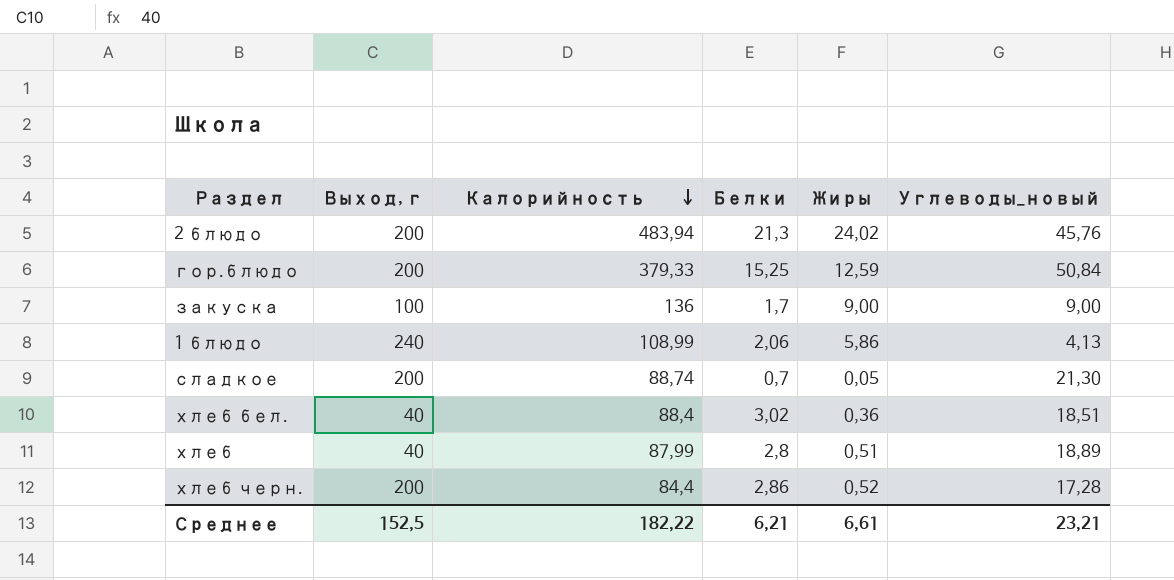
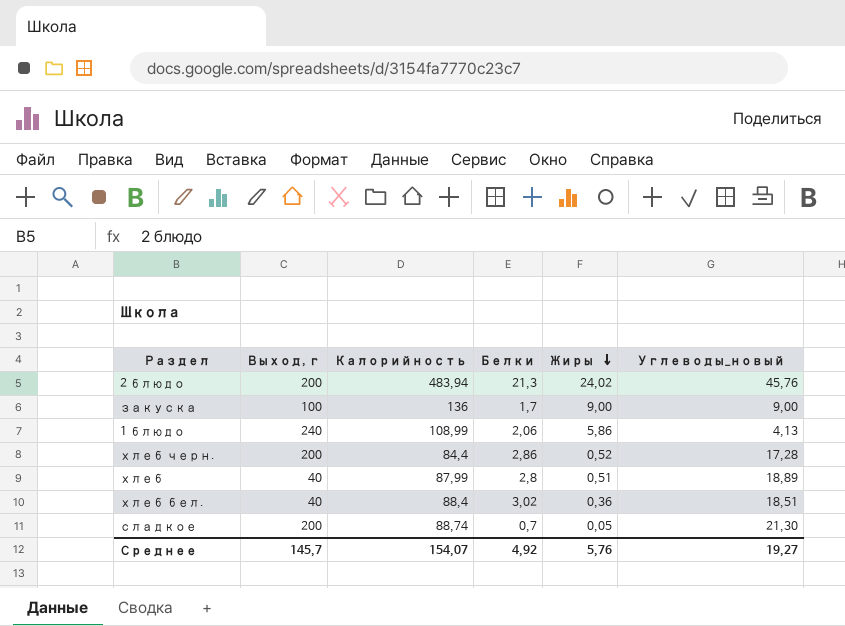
row order: Калорийность descending -> Жиры descending
row гор.блюдо: 200 | 379,33 | 15,25 | 12,59 | 50,84 -> none
Среднее | Выход, г: 152,5 -> 145,7
Среднее | Калорийность: 182,22 -> 154,07
Среднее | Белки: 6,21 -> 4,92
Среднее | Жиры: 6,61 -> 5,76
Среднее | Углеводы_новый: 23,21 -> 19,27

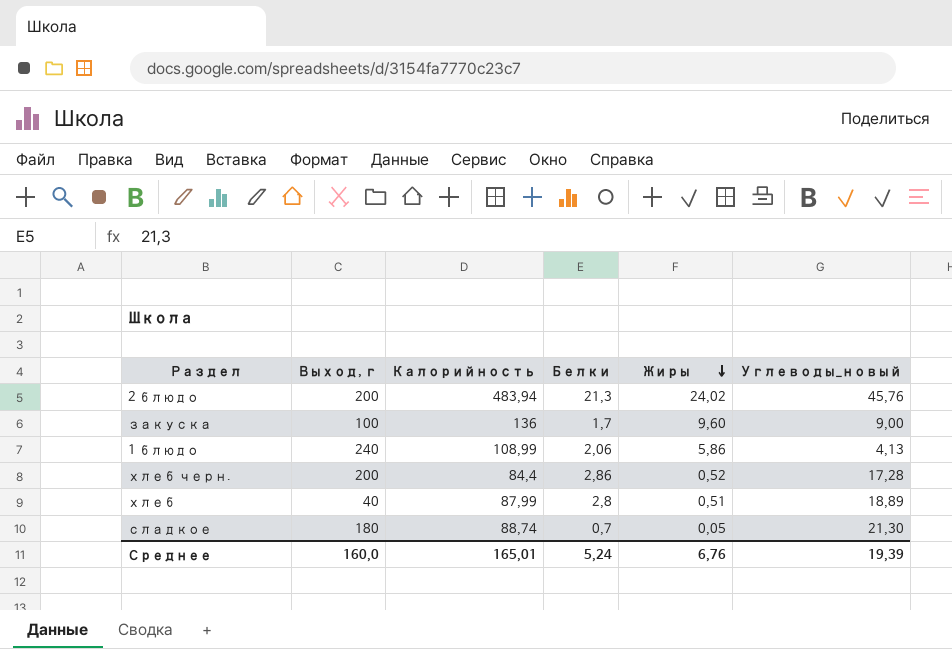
row хлеб бел.: 40 | 88,4 | 3,02 | 0,36 | 18,51 -> none
закуска | Жиры: 9,00 -> 9,60
сладкое | Выход, г: 200 -> 180
Среднее | Выход, г: 145,7 -> 160,0
Среднее | Калорийность: 154,07 -> 165,01
Среднее | Белки: 4,92 -> 5,24
Среднее | Жиры: 5,76 -> 6,76
Среднее | Углеводы_новый: 19,27 -> 19,39

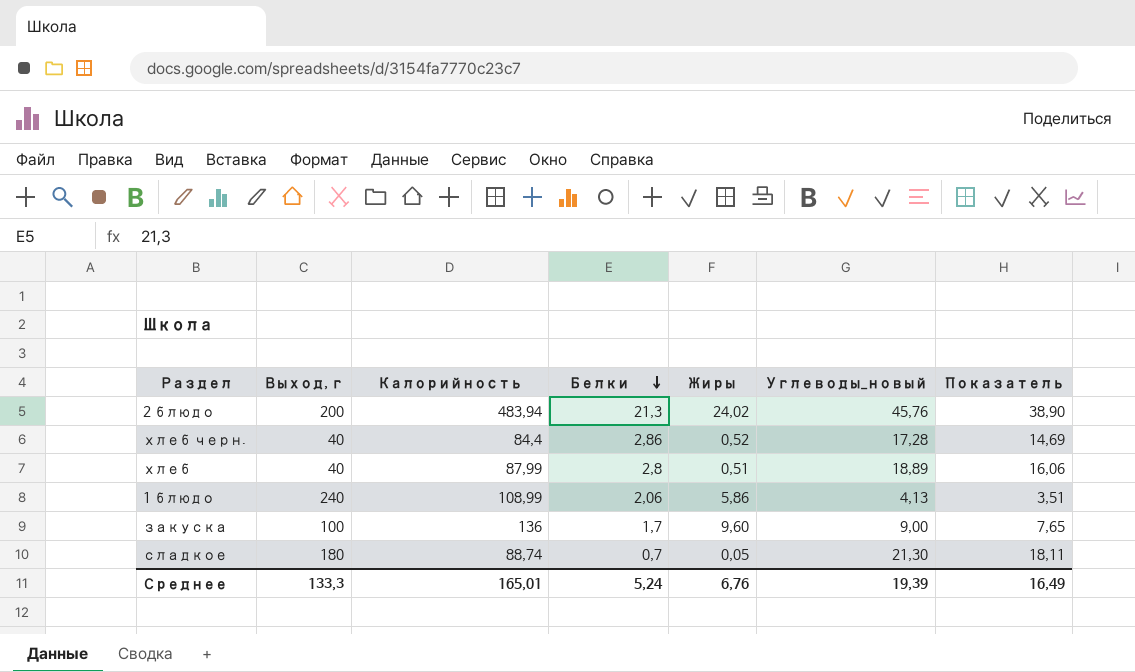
row order: Жиры descending -> Белки descending
column Показатель | formula: none -> [Углеводы_новый] * 0,85
хлеб черн. | Выход, г: 200 -> 40
Среднее | Выход, г: 160,0 -> 133,3

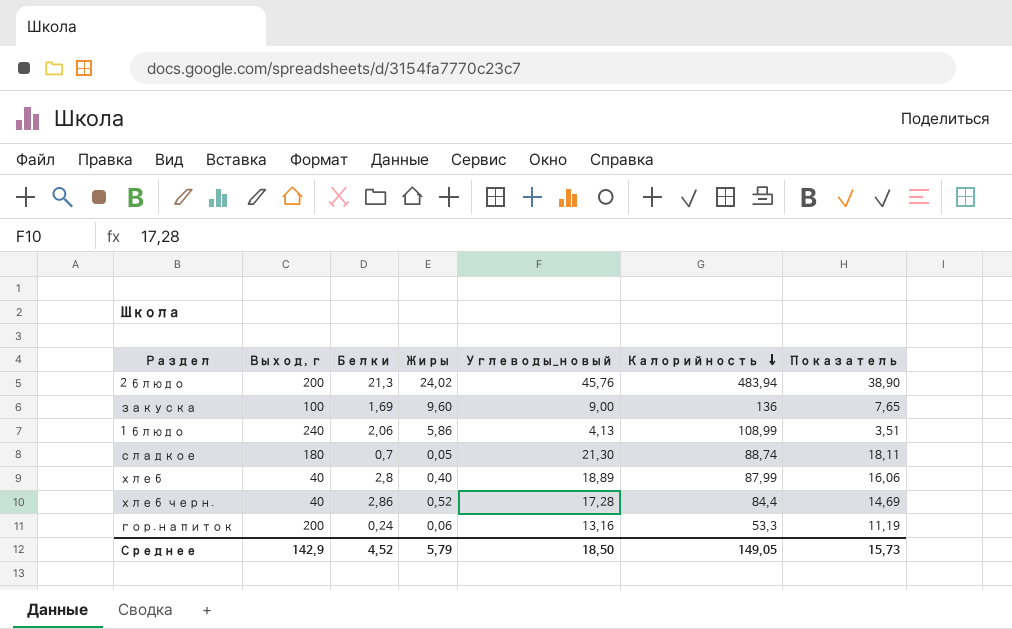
row order: Белки descending -> Калорийность descending
column Калорийность | position: 3 -> 6
закуска | Белки: 1,7 -> 1,69
хлеб | Жиры: 0,51 -> 0,40
row гор.напиток: none -> 200 | 0,24 | 0,06 | 13,16 | 53,3 | 11,19
Среднее | Выход, г: 133,3 -> 142,9
Среднее | Белки: 5,24 -> 4,52
Среднее | Жиры: 6,76 -> 5,79
Среднее | Углеводы_новый: 19,39 -> 18,50
Среднее | Калорийность: 165,01 -> 149,05
Среднее | Показатель: 16,49 -> 15,73

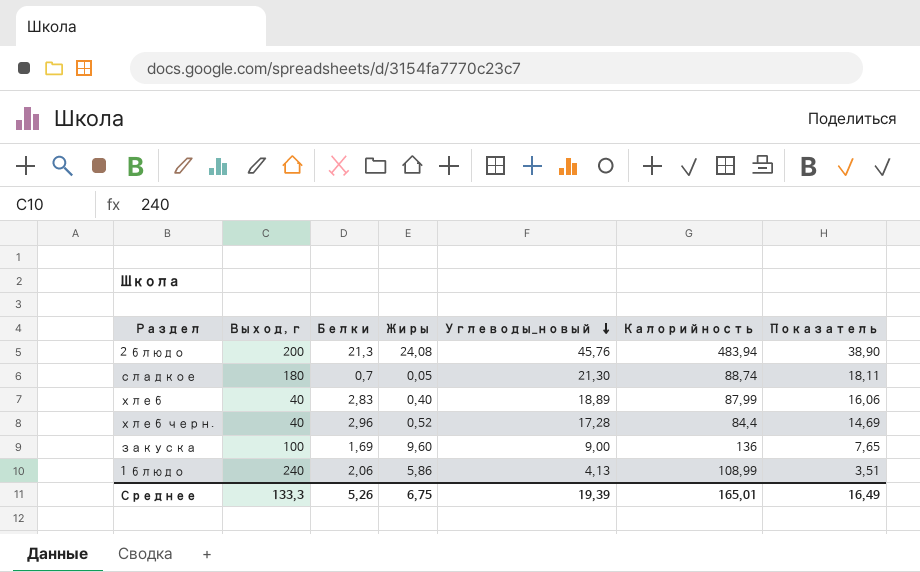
row order: Калорийность descending -> Углеводы_новый descending
row гор.напиток: 200 | 0,24 | 0,06 | 13,16 | 53,3 | 11,19 -> none
2 блюдо | Жиры: 24,02 -> 24,08
хлеб | Белки: 2,8 -> 2,83
хлеб черн. | Белки: 2,86 -> 2,96
Среднее | Выход, г: 142,9 -> 133,3
Среднее | Белки: 4,52 -> 5,26
Среднее | Жиры: 5,79 -> 6,75
Среднее | Углеводы_новый: 18,50 -> 19,39
Среднее | Калорийность: 149,05 -> 165,01
Среднее | Показатель: 15,73 -> 16,49

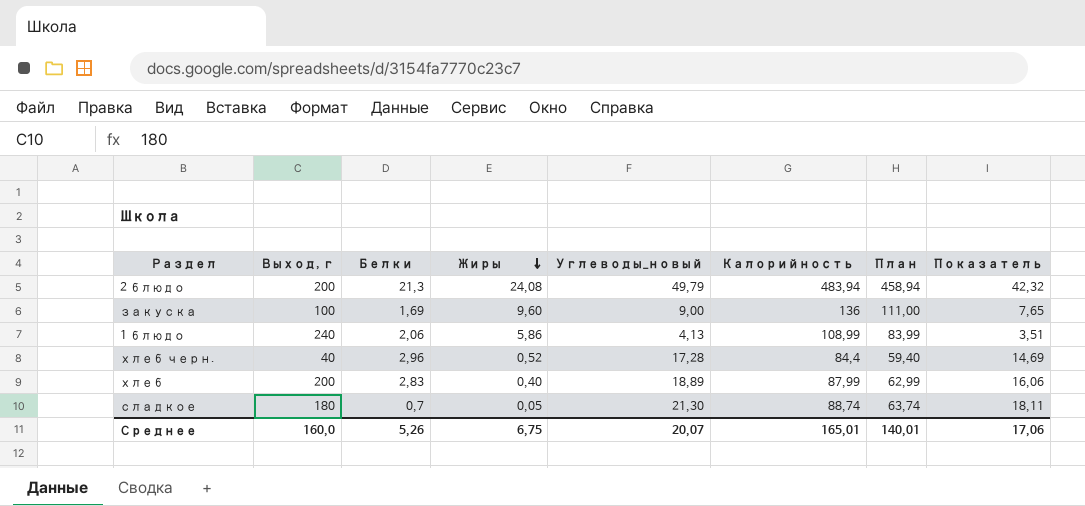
row order: Углеводы_новый descending -> Жиры descending
column План | formula: none -> [Калорийность] - 25
2 блюдо | Углеводы_новый: 45,76 -> 49,79
2 блюдо | Показатель: 38,90 -> 42,32
хлеб | Выход, г: 40 -> 200
Среднее | Выход, г: 133,3 -> 160,0
Среднее | Углеводы_новый: 19,39 -> 20,07
Среднее | Показатель: 16,49 -> 17,06

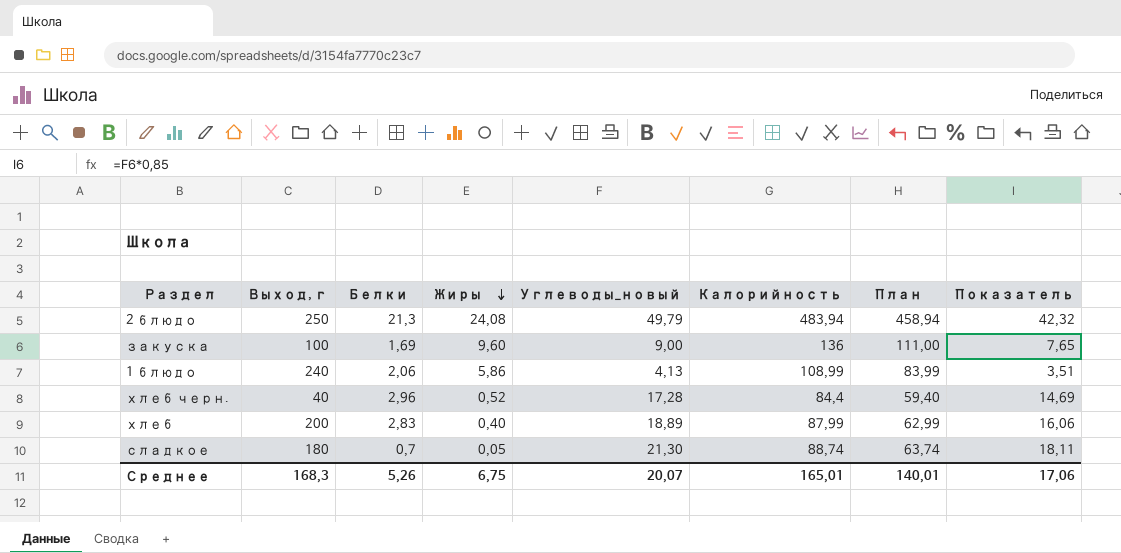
2 блюдо | Выход, г: 200 -> 250
Среднее | Выход, г: 160,0 -> 168,3

